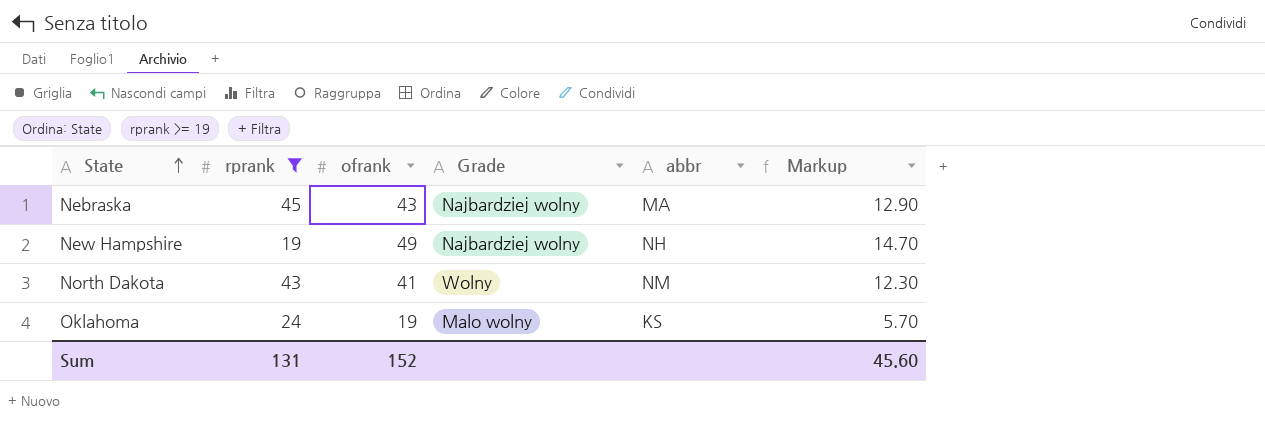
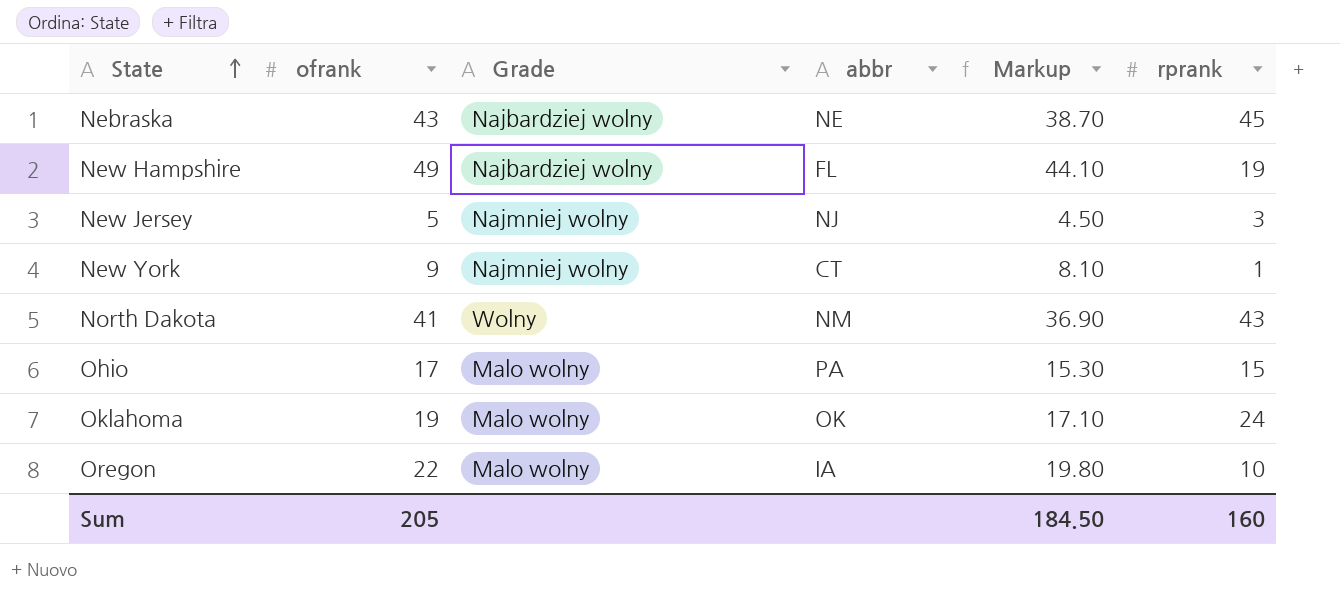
filter: rprank >= 19 -> none
column Markup | formula: [ofrank] * 0.3 -> [ofrank] * 0.9
column rprank | position: 2 -> 6
Nebraska | abbr: MA -> NE
New Hampshire | abbr: NH -> FL
Oklahoma | abbr: KS -> OK
Sum | ofrank: 152 -> 205
Sum | Markup: 45.60 -> 184.50
Sum | rprank: 131 -> 160

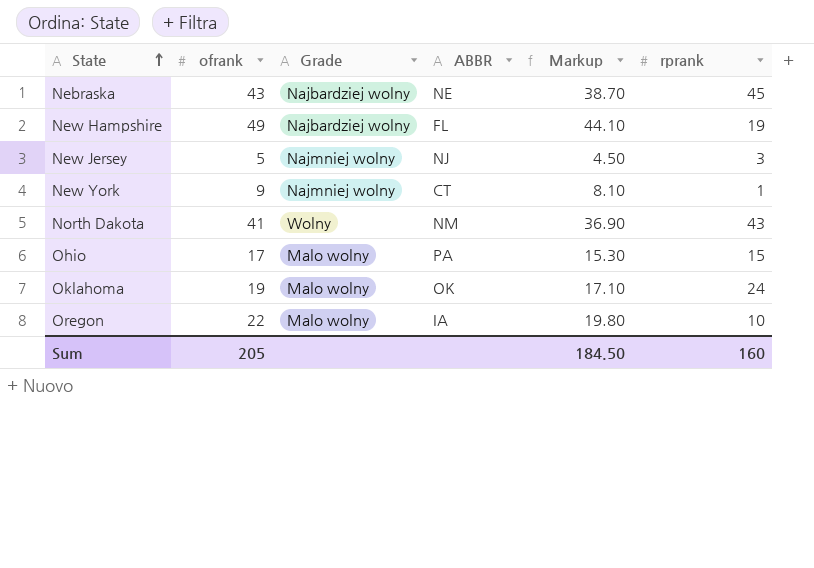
column name: abbr -> ABBR

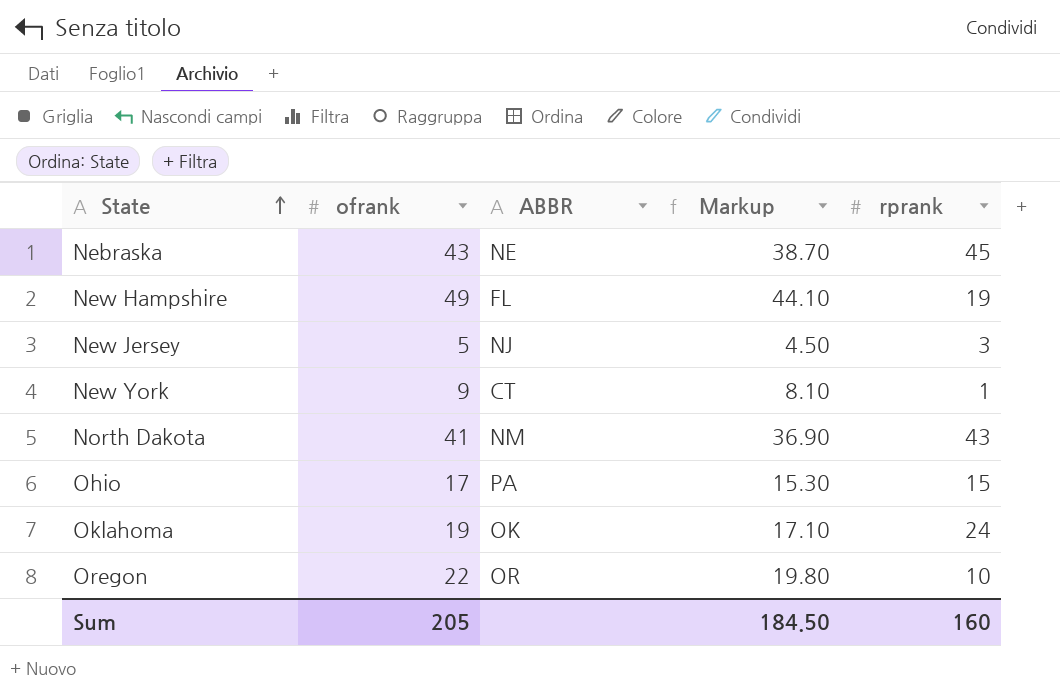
column Grade | position: 3 -> none
Oregon | ABBR: IA -> OR

